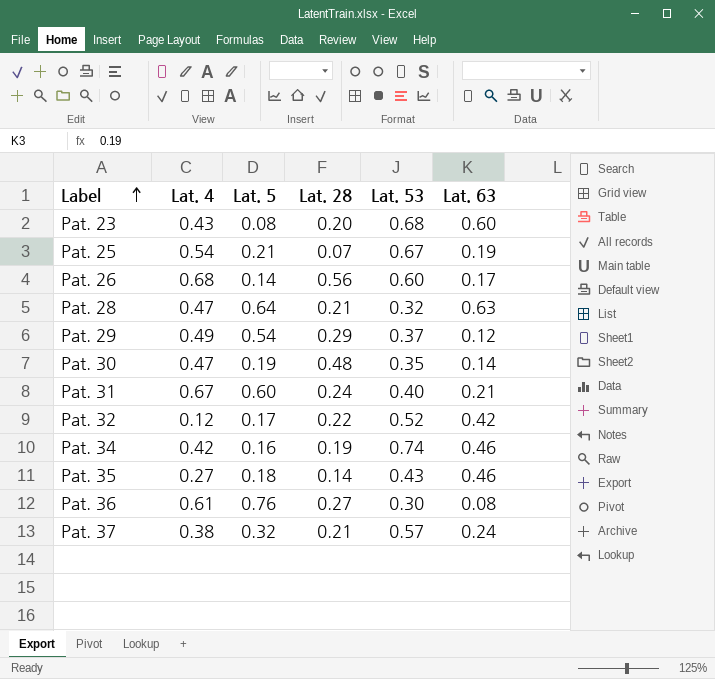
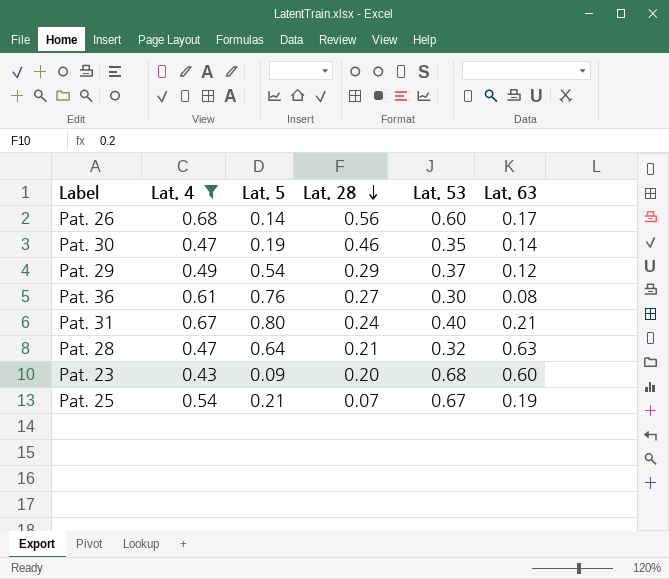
filter: none -> Lat. 4 >= 0.43
row order: Label ascending -> Lat. 28 descending
Pat. 30 | Lat. 28: 0.48 -> 0.46
Pat. 31 | Lat. 5: 0.60 -> 0.80
Pat. 23 | Lat. 5: 0.08 -> 0.09

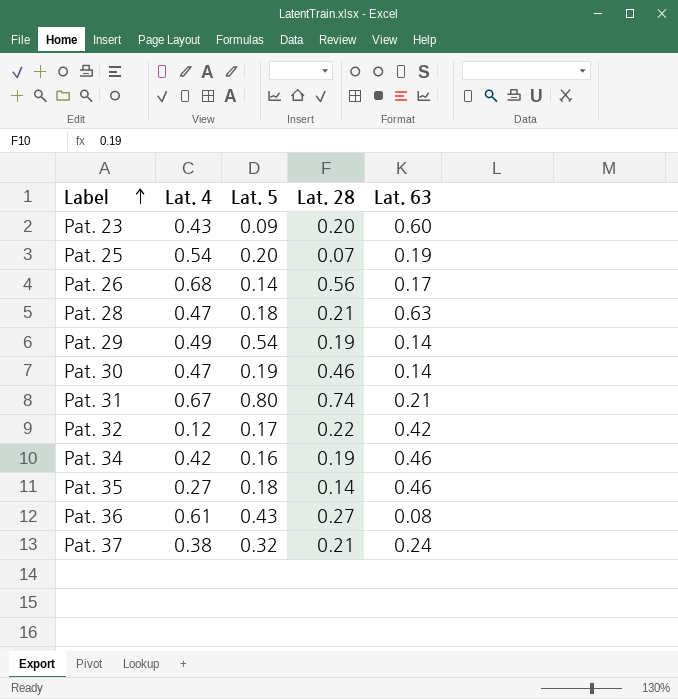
filter: Lat. 4 >= 0.43 -> none
row order: Lat. 28 descending -> Label ascending
column Lat. 53 | position: 5 -> none
Pat. 25 | Lat. 5: 0.21 -> 0.20
Pat. 28 | Lat. 5: 0.64 -> 0.18
Pat. 29 | Lat. 28: 0.29 -> 0.19
Pat. 29 | Lat. 63: 0.12 -> 0.14
Pat. 31 | Lat. 28: 0.24 -> 0.74
Pat. 36 | Lat. 5: 0.76 -> 0.43

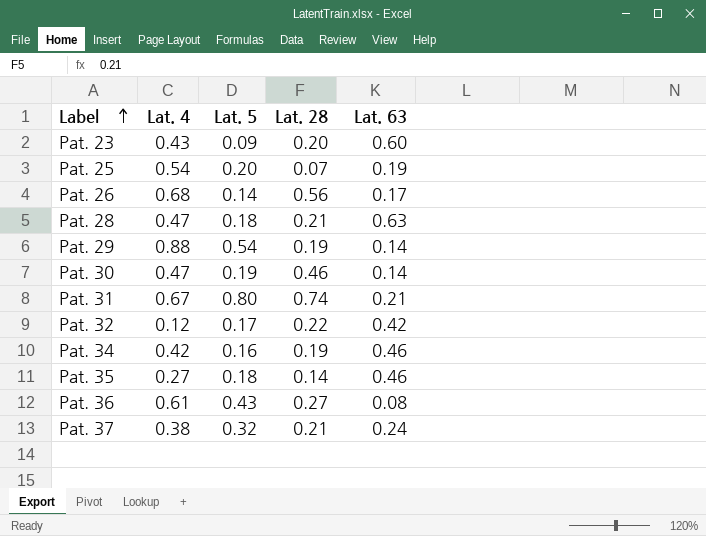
Pat. 29 | Lat. 4: 0.49 -> 0.88

